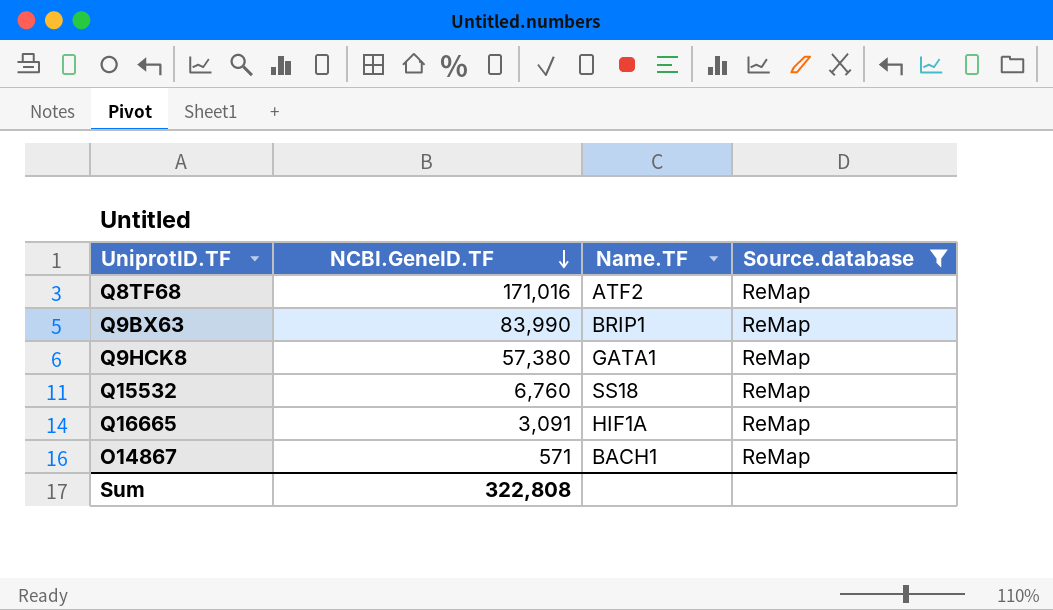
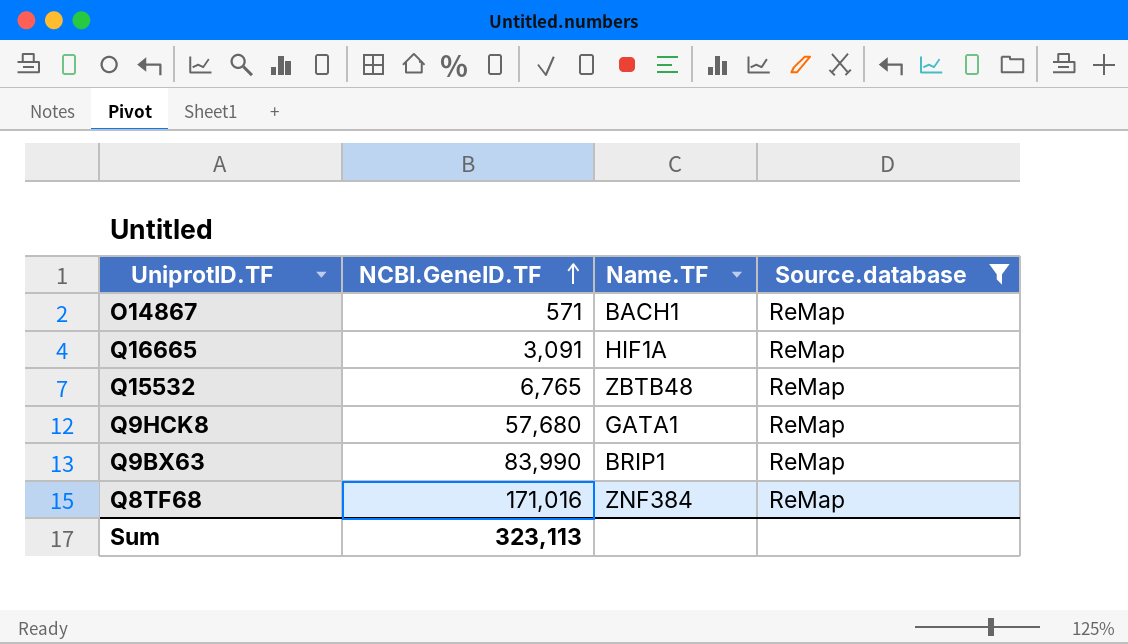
row order: NCBI.GeneID.TF descending -> NCBI.GeneID.TF ascending
Q15532 | NCBI.GeneID.TF: 6,760 -> 6,765
Q15532 | Name.TF: SS18 -> ZBTB48
Q9HCK8 | NCBI.GeneID.TF: 57,380 -> 57,680
Q8TF68 | Name.TF: ATF2 -> ZNF384
Sum | NCBI.GeneID.TF: 322,808 -> 323,113

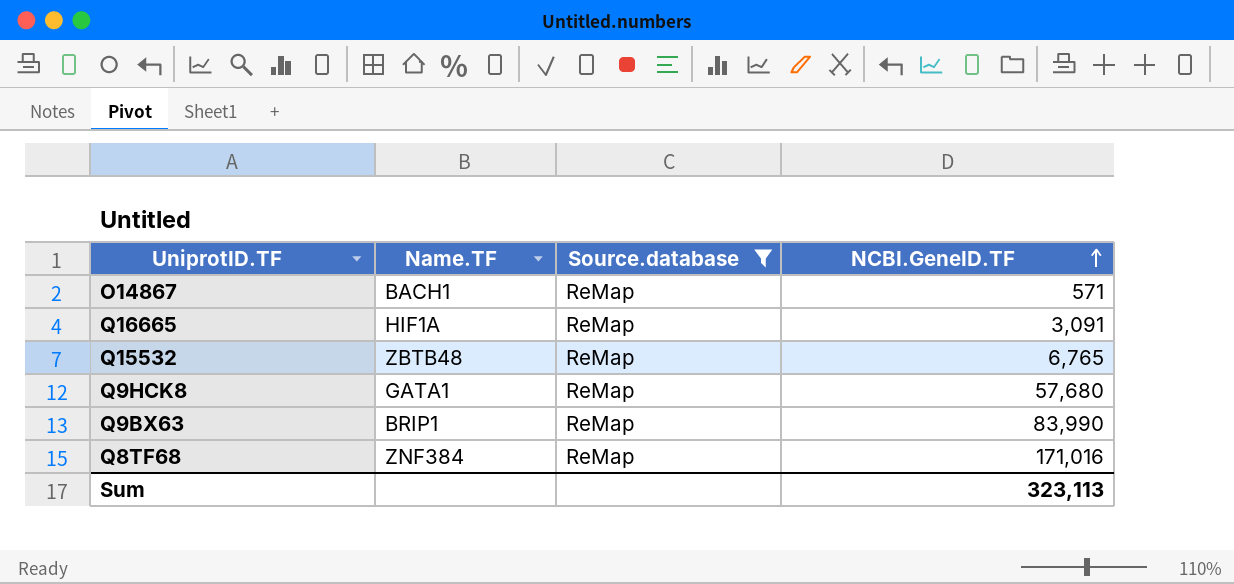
column NCBI.GeneID.TF | position: 2 -> 4

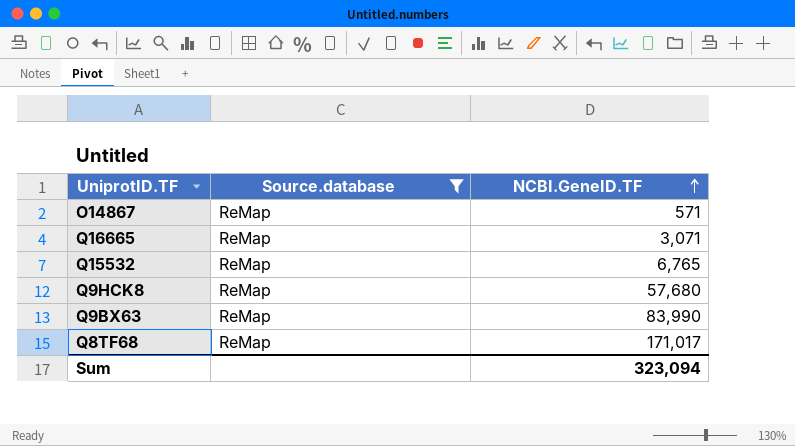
column Name.TF | position: 2 -> none
Q16665 | NCBI.GeneID.TF: 3,091 -> 3,071
Q8TF68 | NCBI.GeneID.TF: 171,016 -> 171,017
Sum | NCBI.GeneID.TF: 323,113 -> 323,094

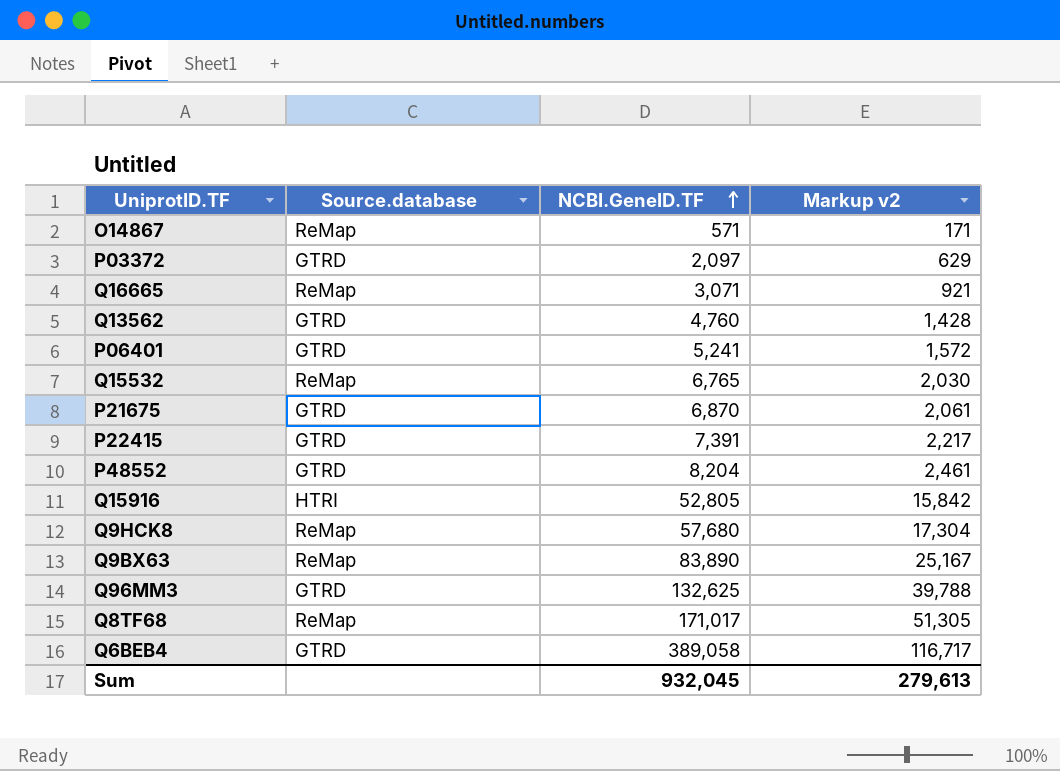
filter: Source.database = ReMap -> none
column Markup v2 | formula: none -> [NCBI.GeneID.TF] * 0.3
Q9BX63 | NCBI.GeneID.TF: 83,990 -> 83,890
Sum | NCBI.GeneID.TF: 323,094 -> 932,045

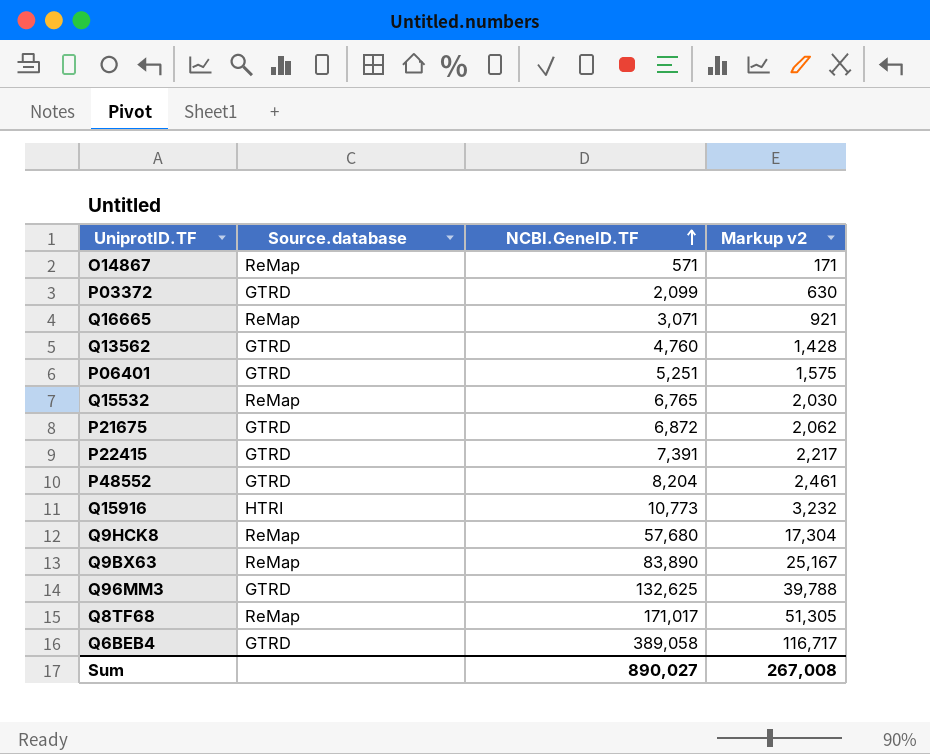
P03372 | NCBI.GeneID.TF: 2,097 -> 2,099
P03372 | Markup v2: 629 -> 630
P06401 | NCBI.GeneID.TF: 5,241 -> 5,251
P06401 | Markup v2: 1,572 -> 1,575
P21675 | NCBI.GeneID.TF: 6,870 -> 6,872
P21675 | Markup v2: 2,061 -> 2,062
Q15916 | NCBI.GeneID.TF: 52,805 -> 10,773
Q15916 | Markup v2: 15,842 -> 3,232
Sum | NCBI.GeneID.TF: 932,045 -> 890,027
Sum | Markup v2: 279,613 -> 267,008

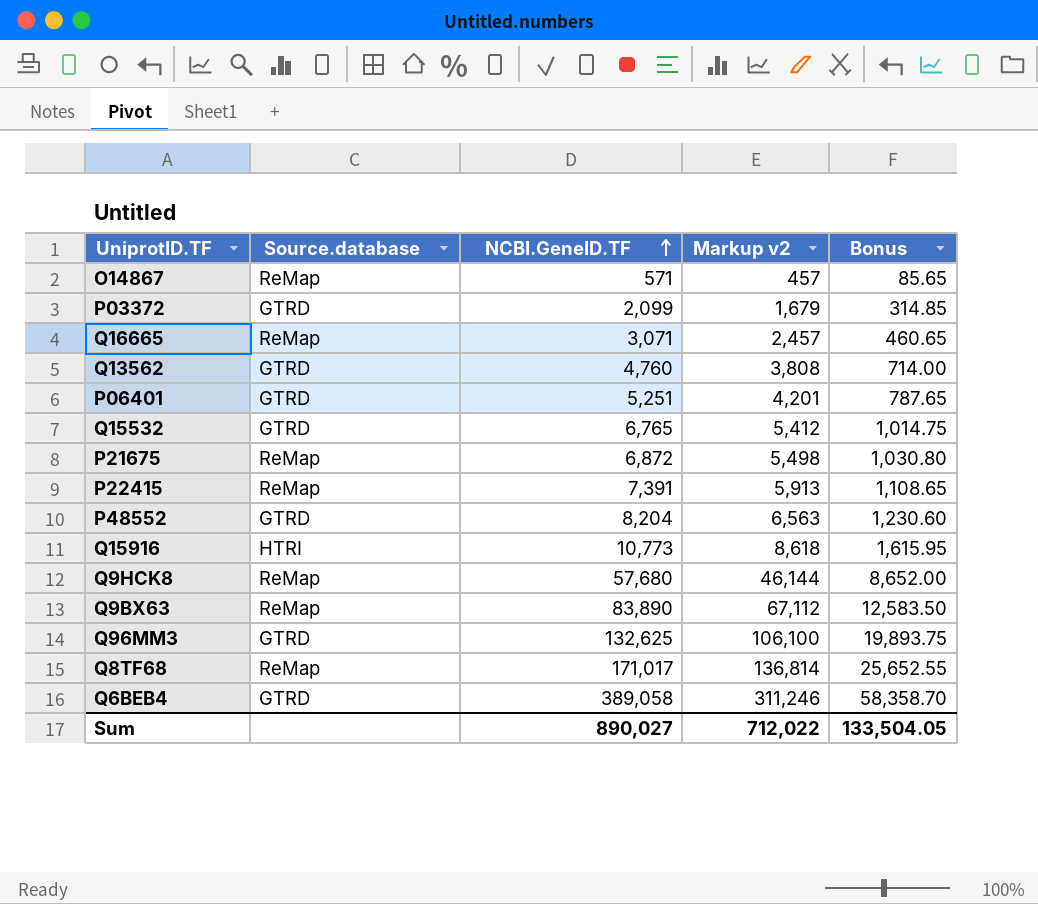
column Markup v2 | formula: [NCBI.GeneID.TF] * 0.3 -> [NCBI.GeneID.TF] * 0.8
column Bonus | formula: none -> [NCBI.GeneID.TF] * 0.15
Q15532 | Source.database: ReMap -> GTRD
P21675 | Source.database: GTRD -> ReMap
P22415 | Source.database: GTRD -> ReMap
Sum | Markup v2: 267,008 -> 712,022

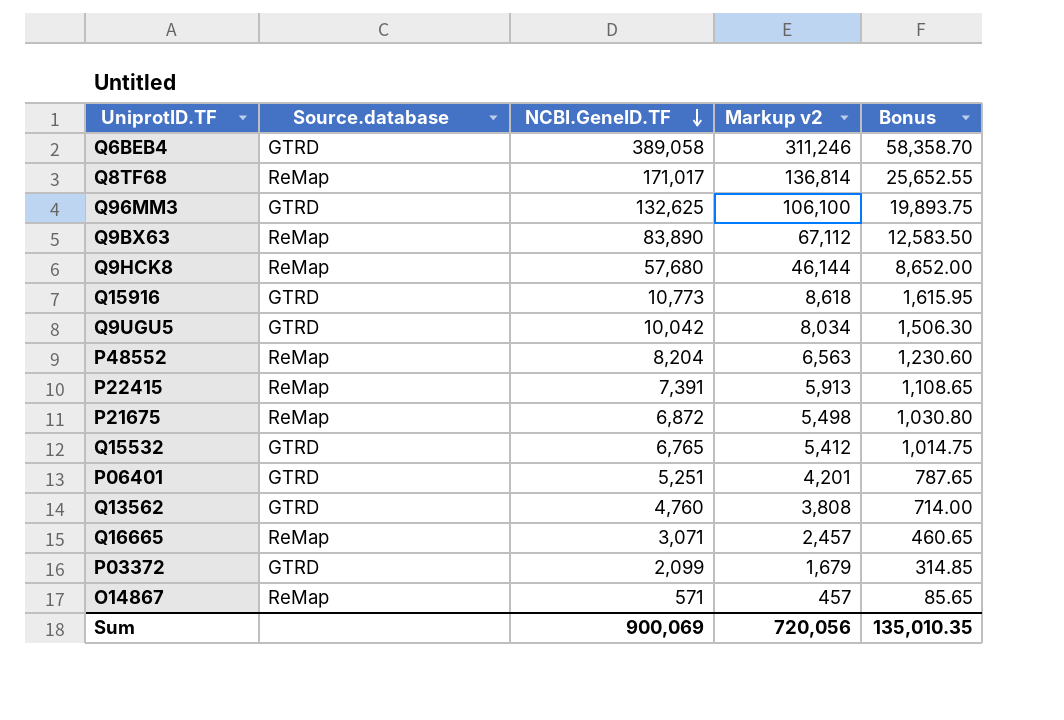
row order: NCBI.GeneID.TF ascending -> NCBI.GeneID.TF descending
Q15916 | Source.database: HTRI -> GTRD
row Q9UGU5: none -> GTRD | 10,042 | 8,034 | 1,506.30
P48552 | Source.database: GTRD -> ReMap
Sum | NCBI.GeneID.TF: 890,027 -> 900,069
Sum | Markup v2: 712,022 -> 720,056
Sum | Bonus: 133,504.05 -> 135,010.35

